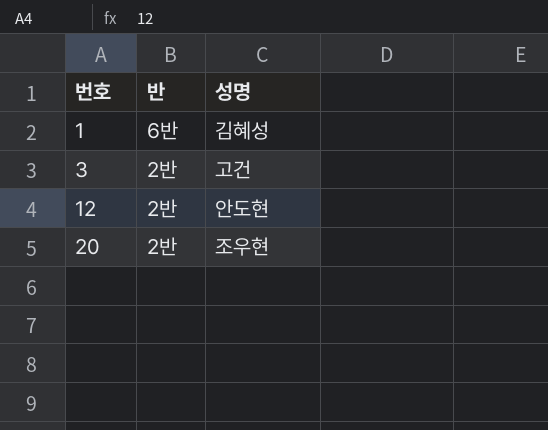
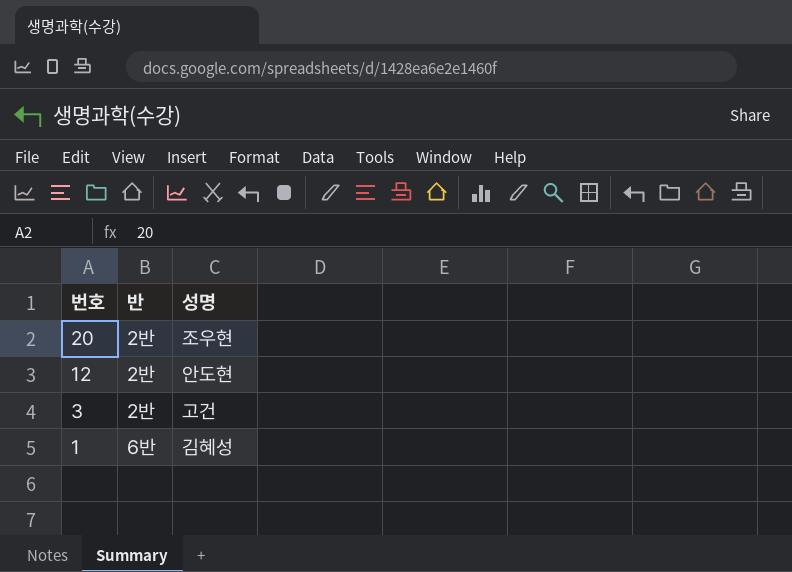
row order: 번호 ascending -> 번호 descending

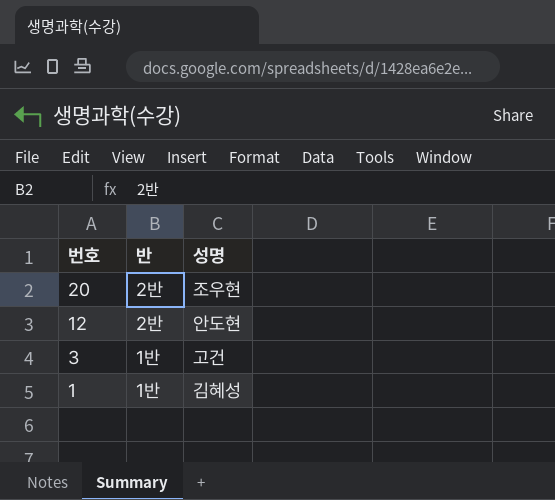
3 | 반: 2반 -> 1반
1 | 반: 6반 -> 1반

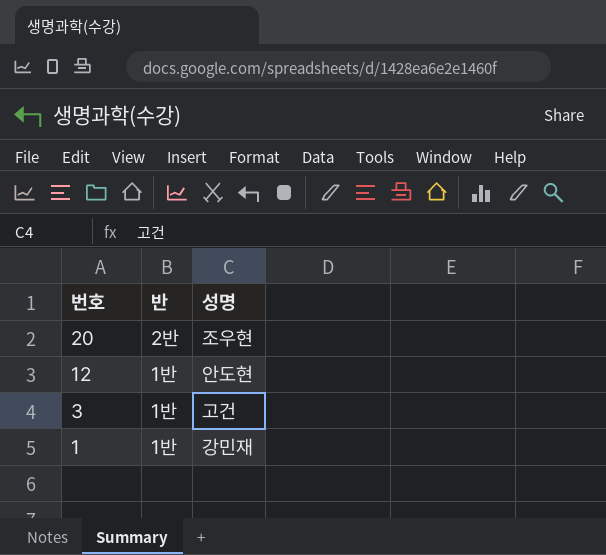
12 | 반: 2반 -> 1반
1 | 성명: 김혜성 -> 강민재

